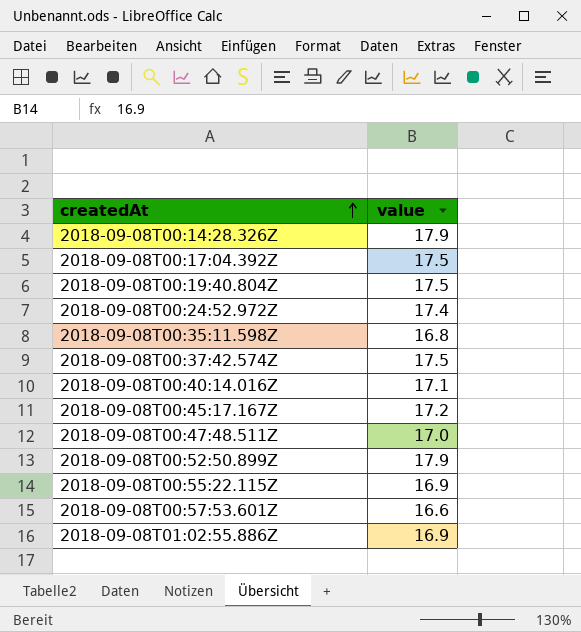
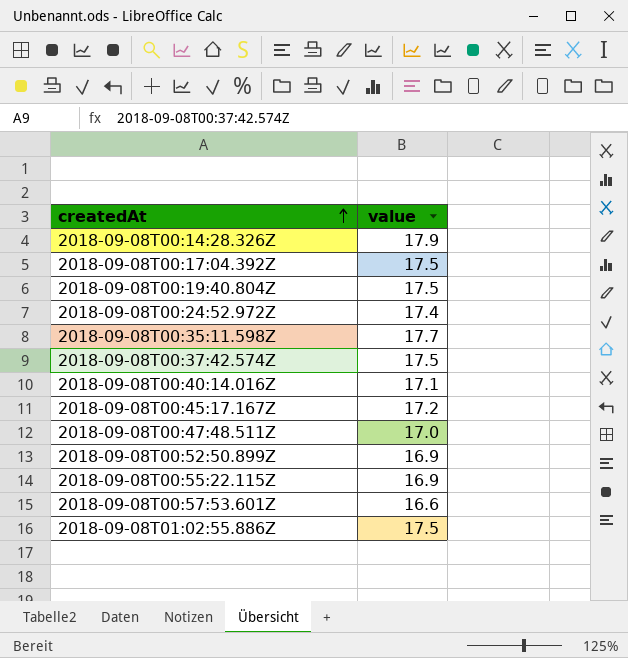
2018-09-08T00:35:11.598Z | value: 16.8 -> 17.7
2018-09-08T00:52:50.899Z | value: 17.9 -> 16.9
2018-09-08T01:02:55.886Z | value: 16.9 -> 17.5

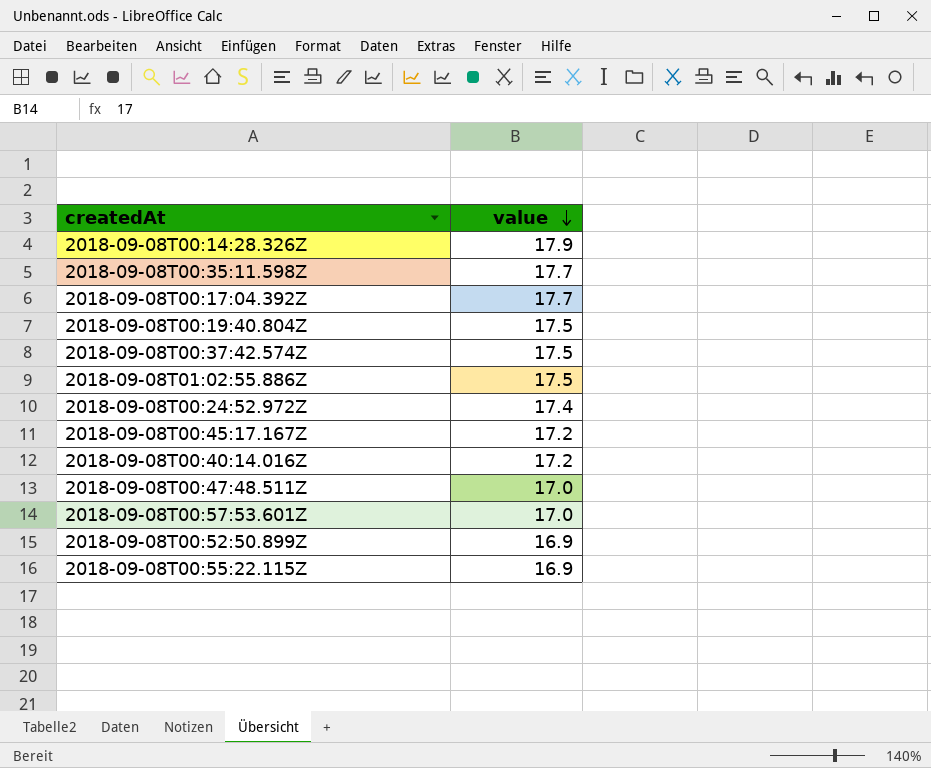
row order: createdAt ascending -> value descending
2018-09-08T00:17:04.392Z | value: 17.5 -> 17.7
2018-09-08T00:40:14.016Z | value: 17.1 -> 17.2
2018-09-08T00:57:53.601Z | value: 16.6 -> 17.0

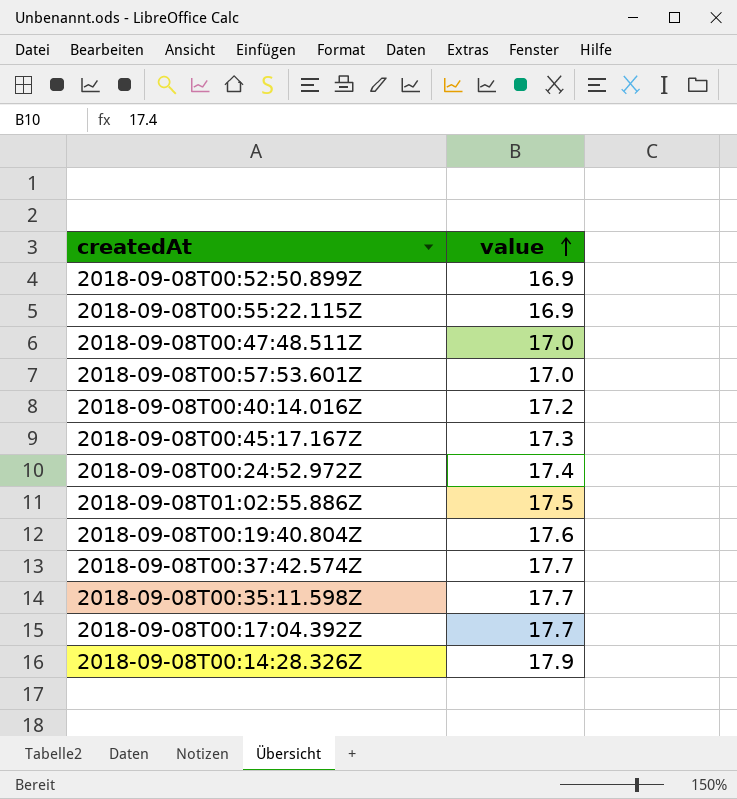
row order: value descending -> value ascending
2018-09-08T00:45:17.167Z | value: 17.2 -> 17.3
2018-09-08T00:19:40.804Z | value: 17.5 -> 17.6
2018-09-08T00:37:42.574Z | value: 17.5 -> 17.7

